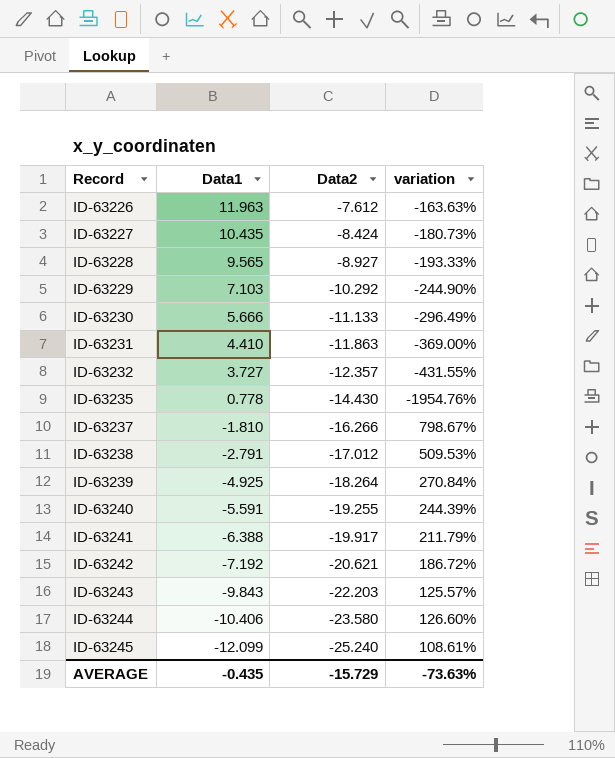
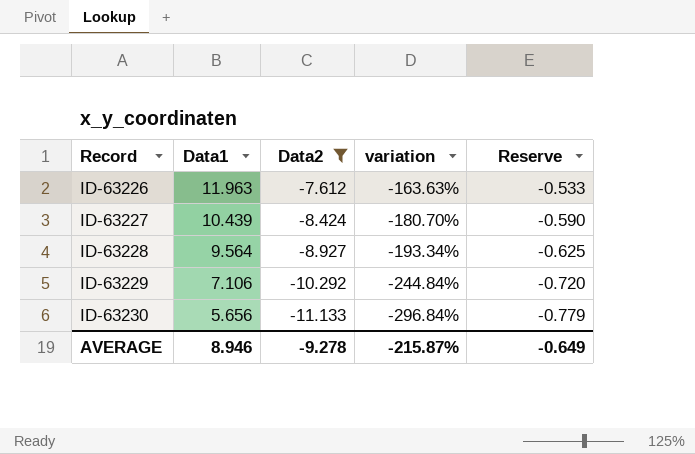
filter: none -> Data2 >= -11.133
column Reserve | formula: none -> [Data2] * 0.07
ID-63227 | Data1: 10.435 -> 10.439
ID-63227 | variation: -180.73% -> -180.70%
ID-63228 | Data1: 9.565 -> 9.564
ID-63228 | variation: -193.33% -> -193.34%
ID-63229 | Data1: 7.103 -> 7.106
ID-63229 | variation: -244.90% -> -244.84%
ID-63230 | Data1: 5.666 -> 5.656
ID-63230 | variation: -296.49% -> -296.84%
AVERAGE | Data1: -0.435 -> 8.946
AVERAGE | Data2: -15.729 -> -9.278
AVERAGE | variation: -73.63% -> -215.87%

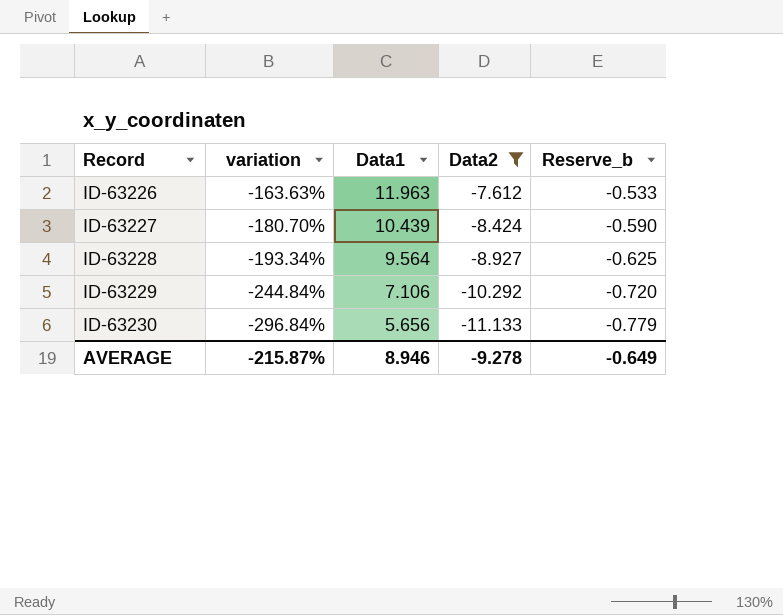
column variation | position: 4 -> 2
column name: Reserve -> Reserve_b

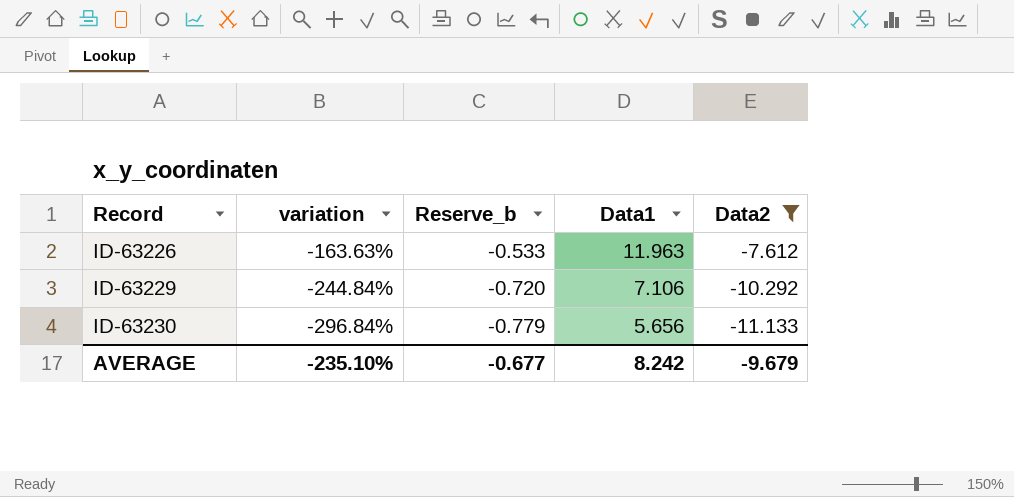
column Reserve_b | position: 5 -> 3
row ID-63227: -180.70% | 10.439 | -8.424 | -0.590 -> none
row ID-63228: -193.34% | 9.564 | -8.927 | -0.625 -> none
AVERAGE | variation: -215.87% -> -235.10%
AVERAGE | Reserve_b: -0.649 -> -0.677
AVERAGE | Data1: 8.946 -> 8.242
AVERAGE | Data2: -9.278 -> -9.679

